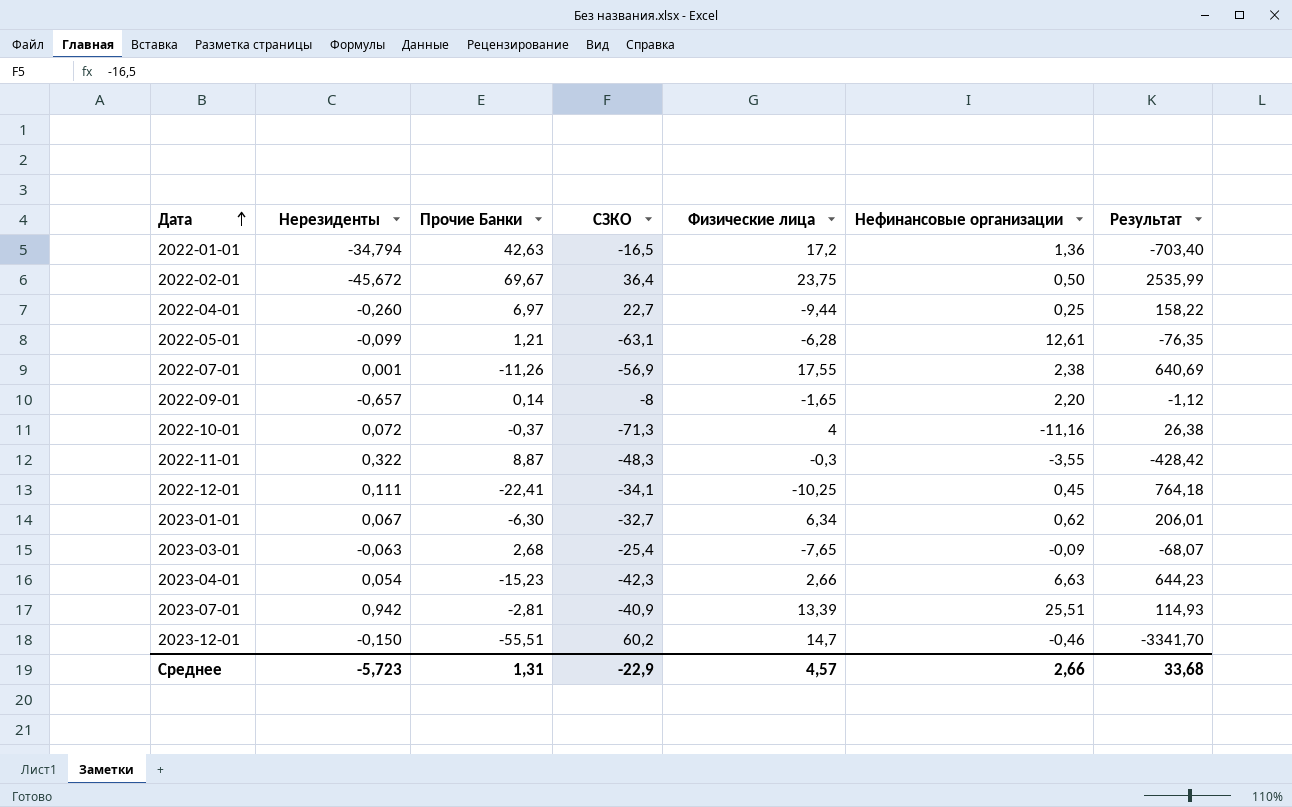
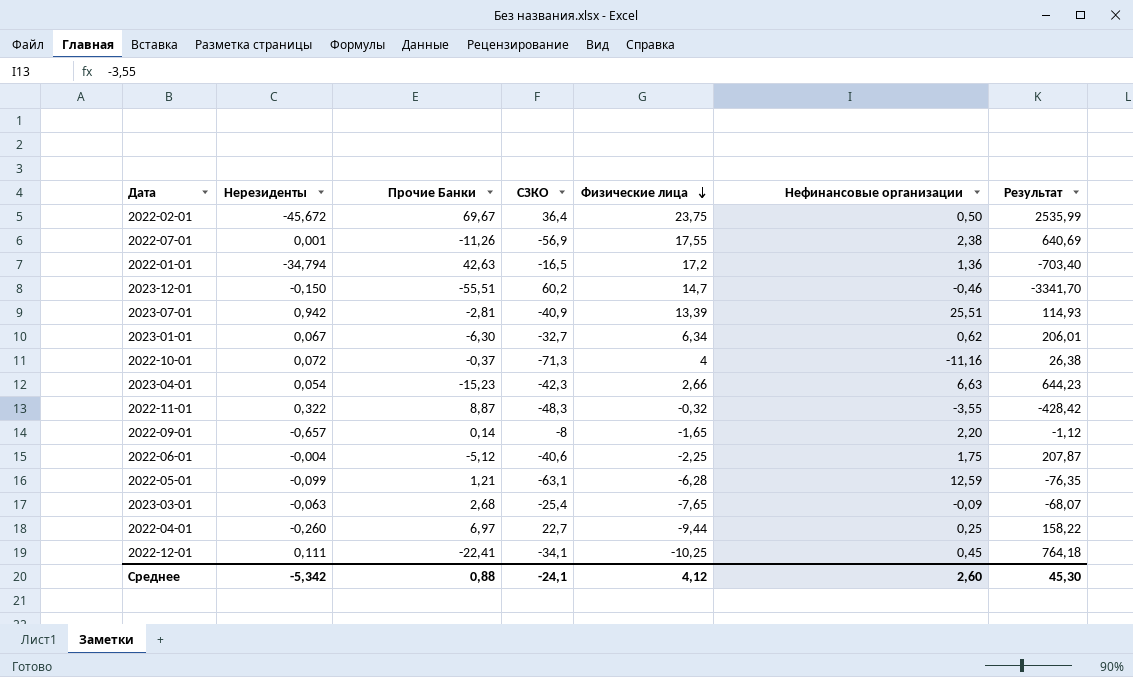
row order: Дата ascending -> Физические лица descending
2022-11-01 | Физические лица: -0,3 -> -0,32
row 2022-06-01: none -> -0,004 | -5,12 | -40,6 | -2,25 | 1,75 | 207,87
2022-05-01 | Нефинансовые организации: 12,61 -> 12,59
Среднее | Нерезиденты: -5,723 -> -5,342
Среднее | Прочие Банки: 1,31 -> 0,88
Среднее | СЗКО: -22,9 -> -24,1
Среднее | Физические лица: 4,57 -> 4,12
Среднее | Нефинансовые организации: 2,66 -> 2,60
Среднее | Результат: 33,68 -> 45,30

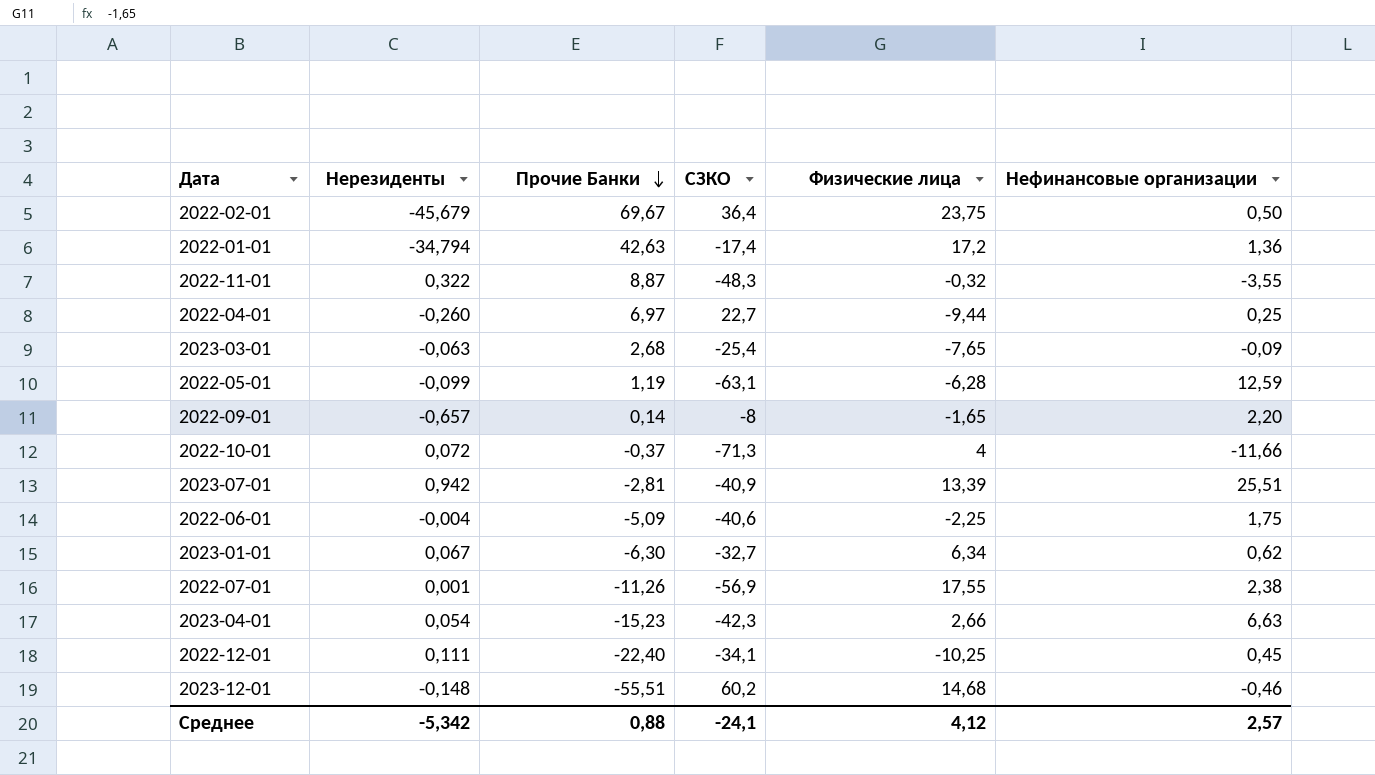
row order: Физические лица descending -> Прочие Банки descending
column Результат | formula: [Прочие Банки] * [СЗКО] -> none
2022-02-01 | Нерезиденты: -45,672 -> -45,679
2022-01-01 | СЗКО: -16,5 -> -17,4
2022-05-01 | Прочие Банки: 1,21 -> 1,19
2022-10-01 | Нефинансовые организации: -11,16 -> -11,66
2022-06-01 | Прочие Банки: -5,12 -> -5,09
2022-12-01 | Прочие Банки: -22,41 -> -22,40
2023-12-01 | Нерезиденты: -0,150 -> -0,148
2023-12-01 | Физические лица: 14,7 -> 14,68
Среднее | Нефинансовые организации: 2,60 -> 2,57

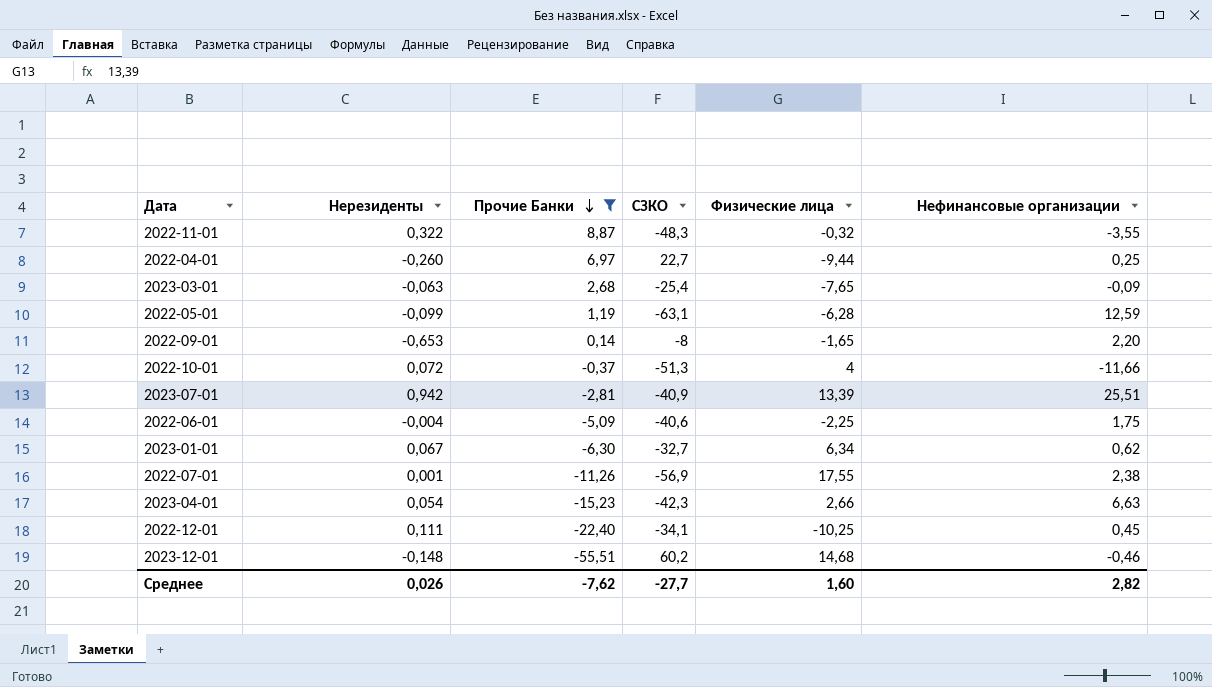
filter: none -> Прочие Банки <= 8,87
2022-09-01 | Нерезиденты: -0,657 -> -0,653
2022-10-01 | СЗКО: -71,3 -> -51,3
Среднее | Нерезиденты: -5,342 -> 0,026
Среднее | Прочие Банки: 0,88 -> -7,62
Среднее | СЗКО: -24,1 -> -27,7
Среднее | Физические лица: 4,12 -> 1,60
Среднее | Нефинансовые организации: 2,57 -> 2,82

